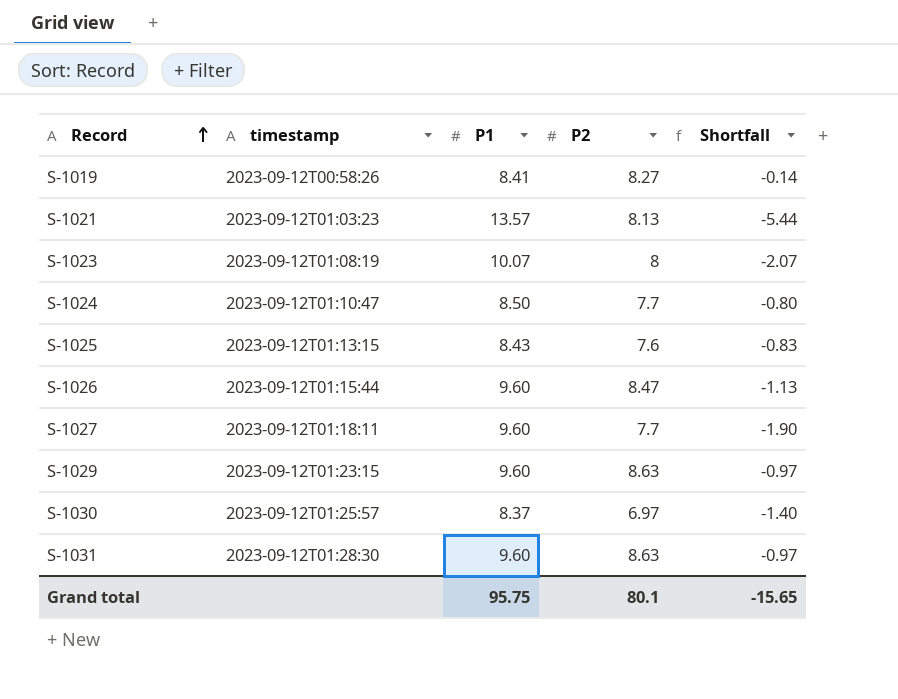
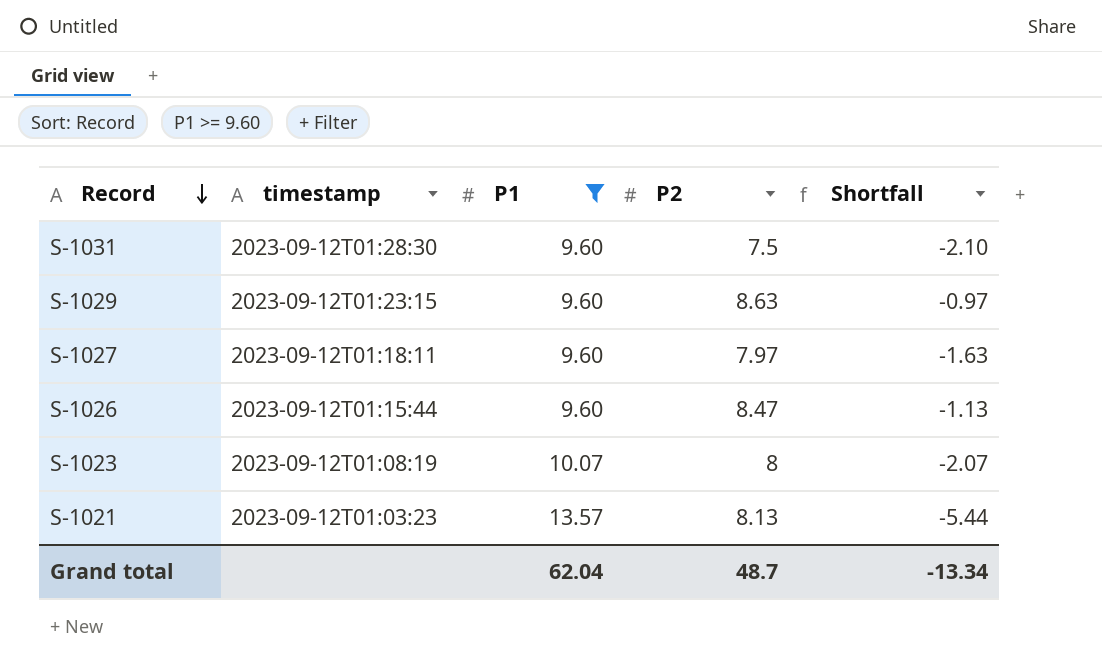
filter: none -> P1 >= 9.60
row order: Record ascending -> Record descending
S-1031 | P2: 8.63 -> 7.5
S-1031 | Shortfall: -0.97 -> -2.10
S-1027 | P2: 7.7 -> 7.97
S-1027 | Shortfall: -1.90 -> -1.63
Grand total | P1: 95.75 -> 62.04
Grand total | P2: 80.1 -> 48.7
Grand total | Shortfall: -15.65 -> -13.34

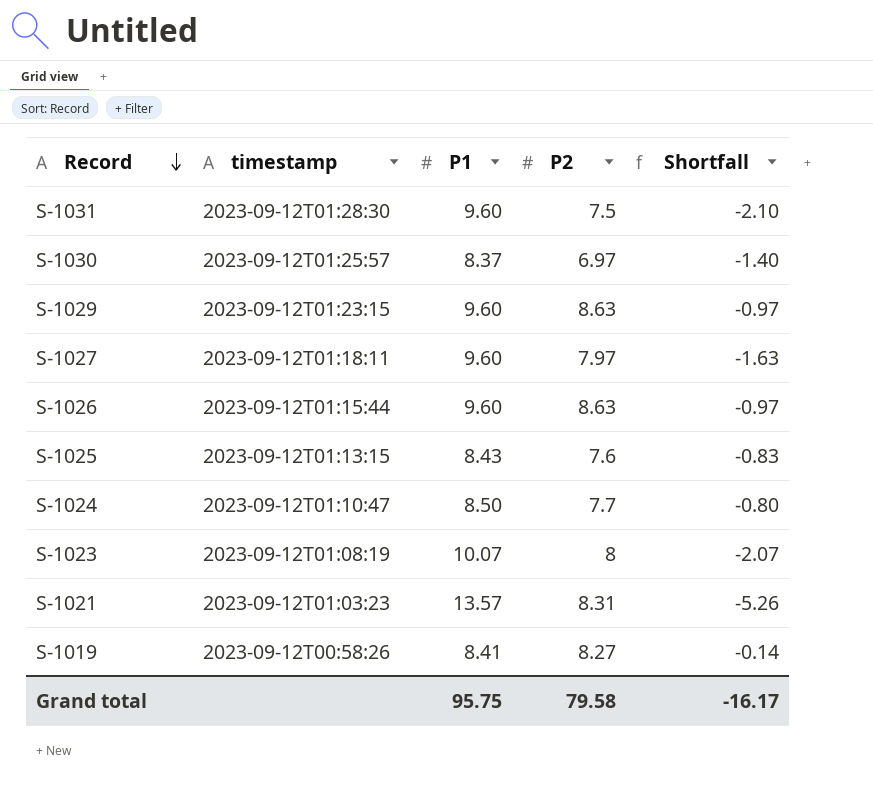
filter: P1 >= 9.60 -> none
S-1026 | P2: 8.47 -> 8.63
S-1026 | Shortfall: -1.13 -> -0.97
S-1021 | P2: 8.13 -> 8.31
S-1021 | Shortfall: -5.44 -> -5.26
Grand total | P1: 62.04 -> 95.75
Grand total | P2: 48.7 -> 79.58
Grand total | Shortfall: -13.34 -> -16.17

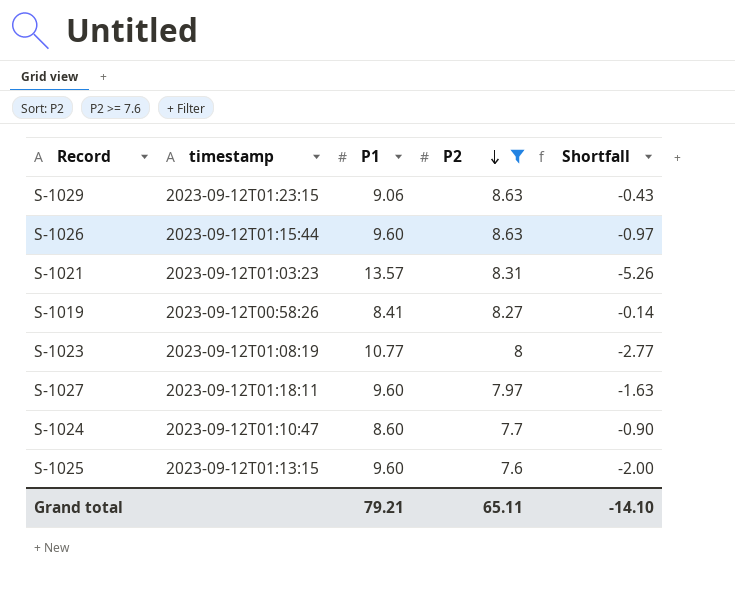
filter: none -> P2 >= 7.6
row order: Record descending -> P2 descending
S-1029 | P1: 9.60 -> 9.06
S-1029 | Shortfall: -0.97 -> -0.43
S-1023 | P1: 10.07 -> 10.77
S-1023 | Shortfall: -2.07 -> -2.77
S-1024 | P1: 8.50 -> 8.60
S-1024 | Shortfall: -0.80 -> -0.90
S-1025 | P1: 8.43 -> 9.60
S-1025 | Shortfall: -0.83 -> -2.00
Grand total | P1: 95.75 -> 79.21
Grand total | P2: 79.58 -> 65.11
Grand total | Shortfall: -16.17 -> -14.10

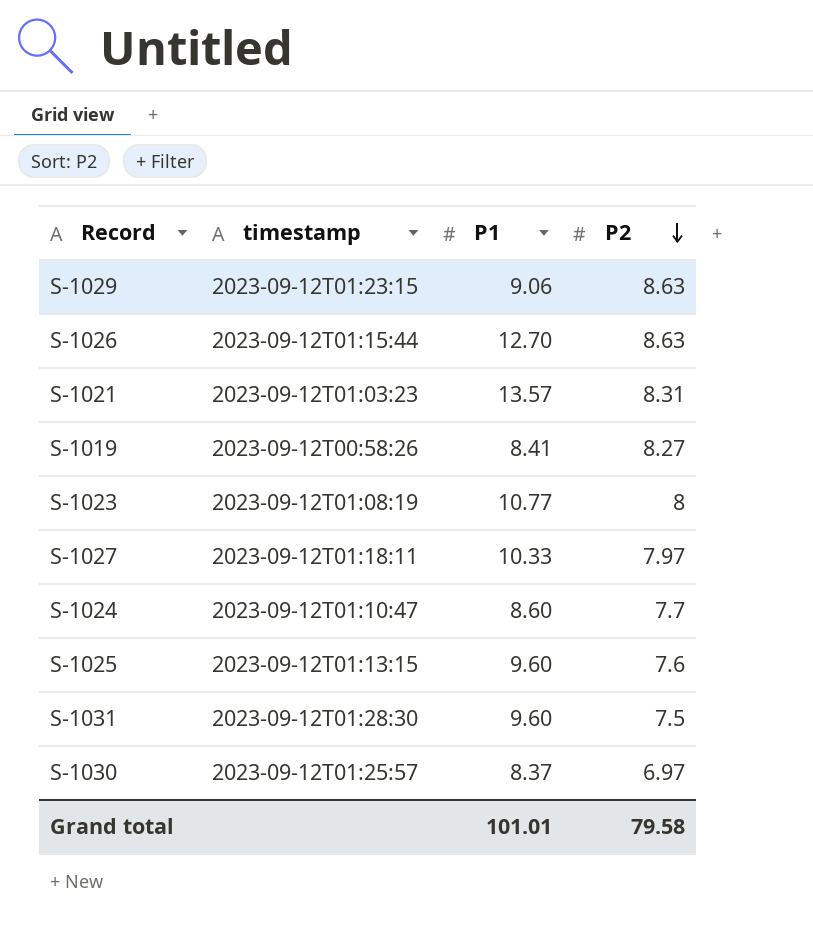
filter: P2 >= 7.6 -> none
column Shortfall | formula: [P2] - [P1] -> none
S-1026 | P1: 9.60 -> 12.70
S-1027 | P1: 9.60 -> 10.33
Grand total | P1: 79.21 -> 101.01
Grand total | P2: 65.11 -> 79.58

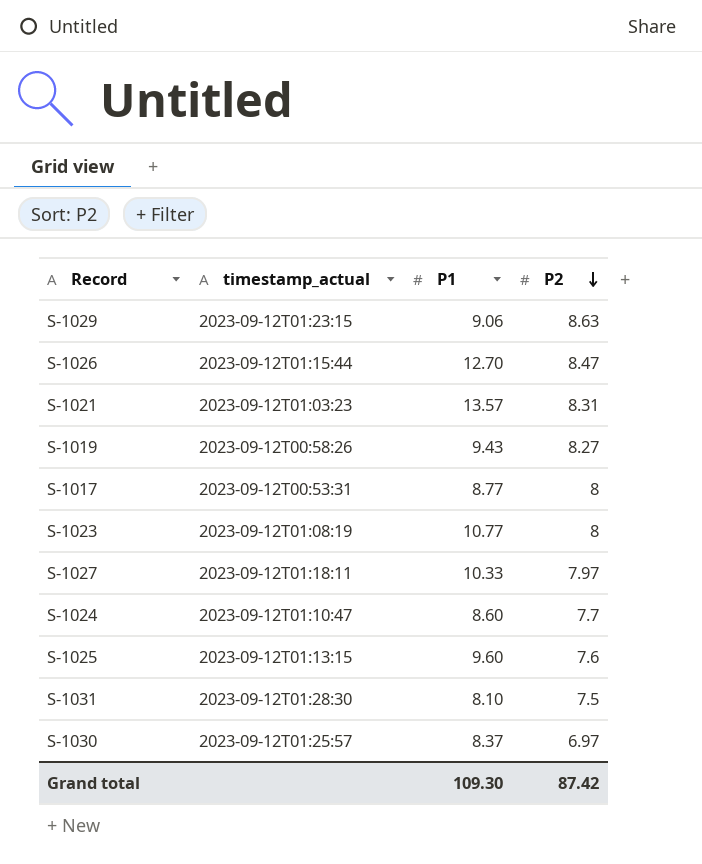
column name: timestamp -> timestamp_actual
S-1026 | P2: 8.63 -> 8.47
S-1019 | P1: 8.41 -> 9.43
row S-1017: none -> 2023-09-12T00:53:31 | 8.77 | 8
S-1031 | P1: 9.60 -> 8.10
Grand total | P1: 101.01 -> 109.30
Grand total | P2: 79.58 -> 87.42

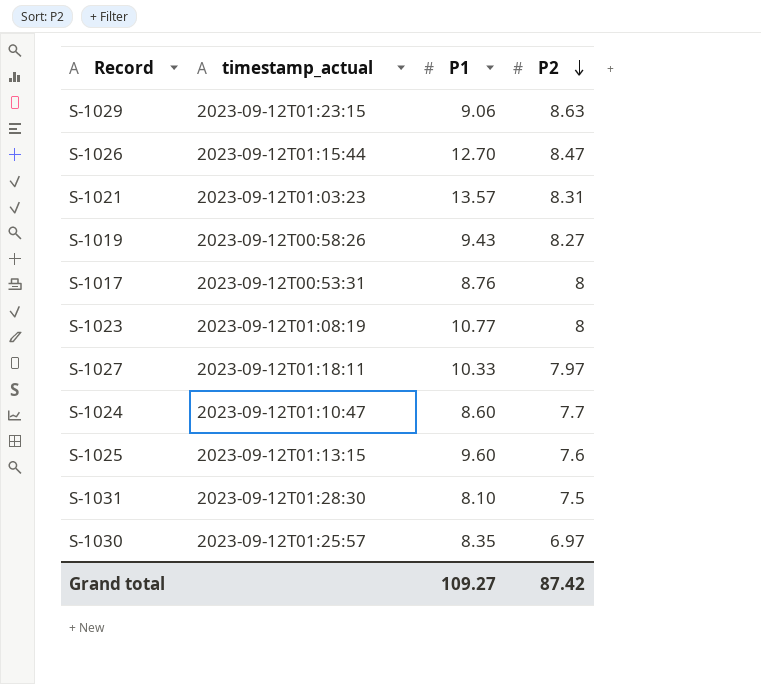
S-1017 | P1: 8.77 -> 8.76
S-1030 | P1: 8.37 -> 8.35
Grand total | P1: 109.30 -> 109.27

